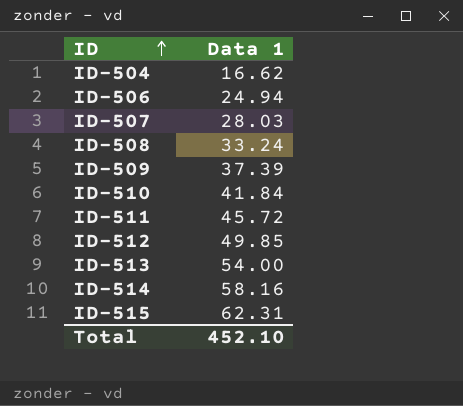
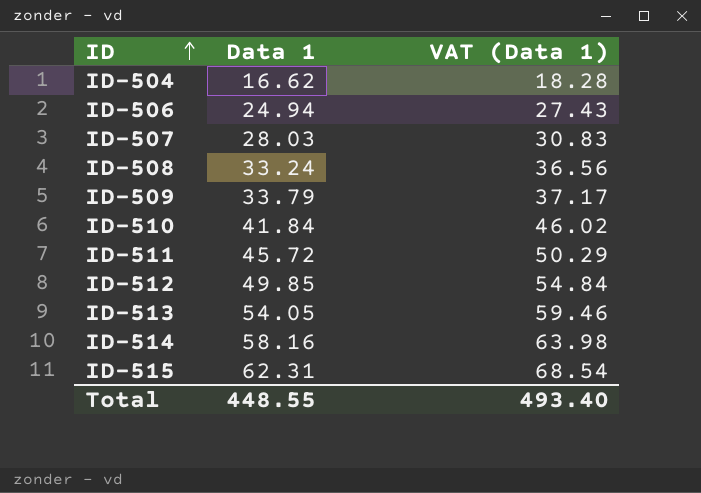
column VAT (Data 1) | formula: none -> [Data 1] * 1.1
ID-509 | Data 1: 37.39 -> 33.79
ID-513 | Data 1: 54.00 -> 54.05
Total | Data 1: 452.10 -> 448.55

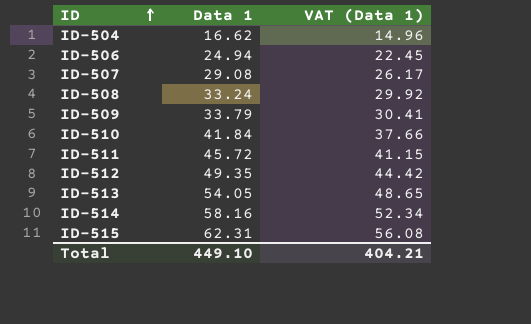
column VAT (Data 1) | formula: [Data 1] * 1.1 -> [Data 1] * 0.9
ID-507 | Data 1: 28.03 -> 29.08
ID-512 | Data 1: 49.85 -> 49.35
Total | Data 1: 448.55 -> 449.10
Total | VAT (Data 1): 493.40 -> 404.21

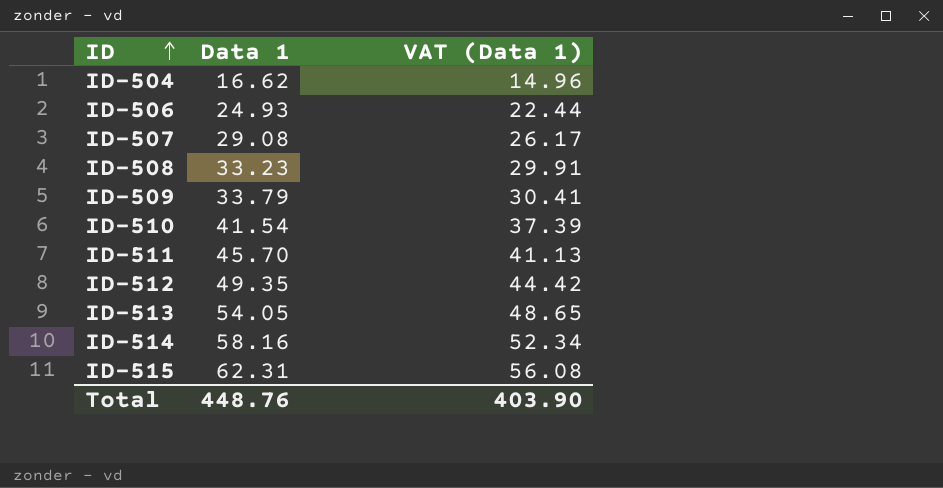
ID-506 | Data 1: 24.94 -> 24.93
ID-506 | VAT (Data 1): 22.45 -> 22.44
ID-508 | Data 1: 33.24 -> 33.23
ID-508 | VAT (Data 1): 29.92 -> 29.91
ID-510 | Data 1: 41.84 -> 41.54
ID-510 | VAT (Data 1): 37.66 -> 37.39
ID-511 | Data 1: 45.72 -> 45.70
ID-511 | VAT (Data 1): 41.15 -> 41.13
Total | Data 1: 449.10 -> 448.76
Total | VAT (Data 1): 404.21 -> 403.90

